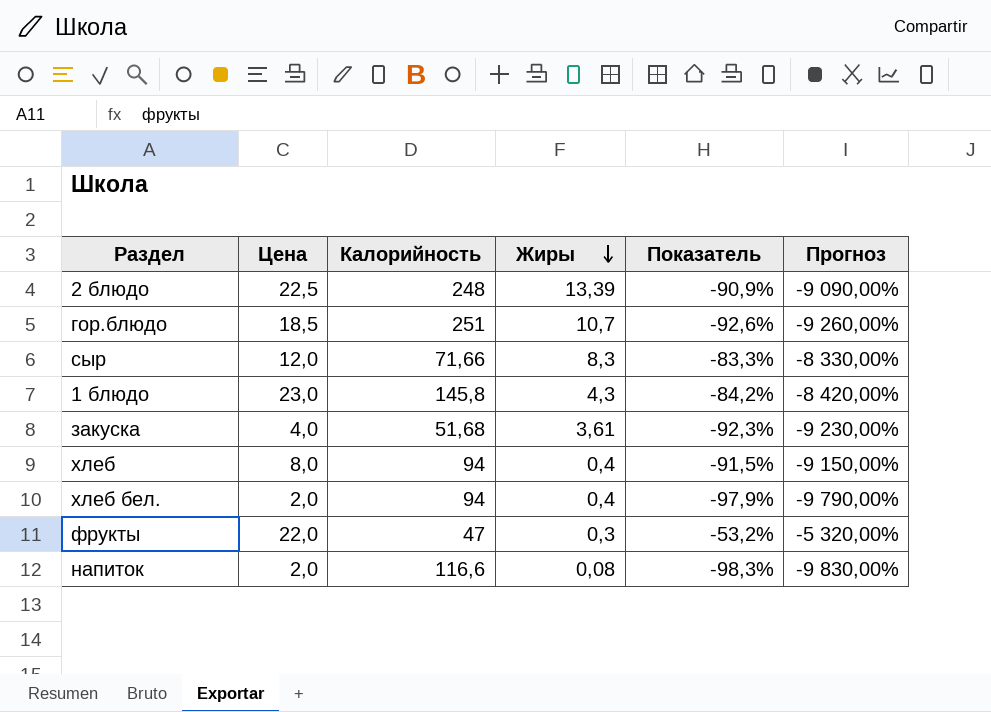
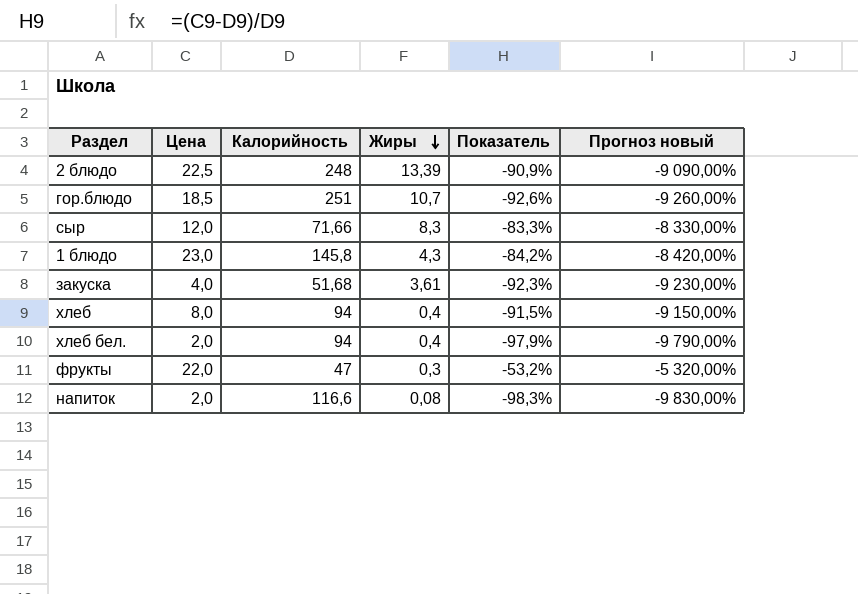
column name: Прогноз -> Прогноз новый

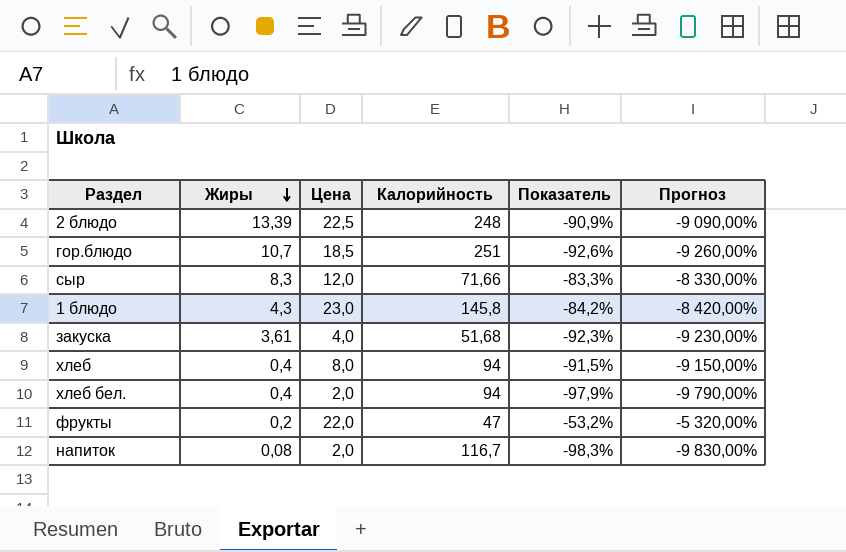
column Жиры | position: 4 -> 2
column name: Прогноз новый -> Прогноз
фрукты | Жиры: 0,3 -> 0,2
напиток | Калорийность: 116,6 -> 116,7

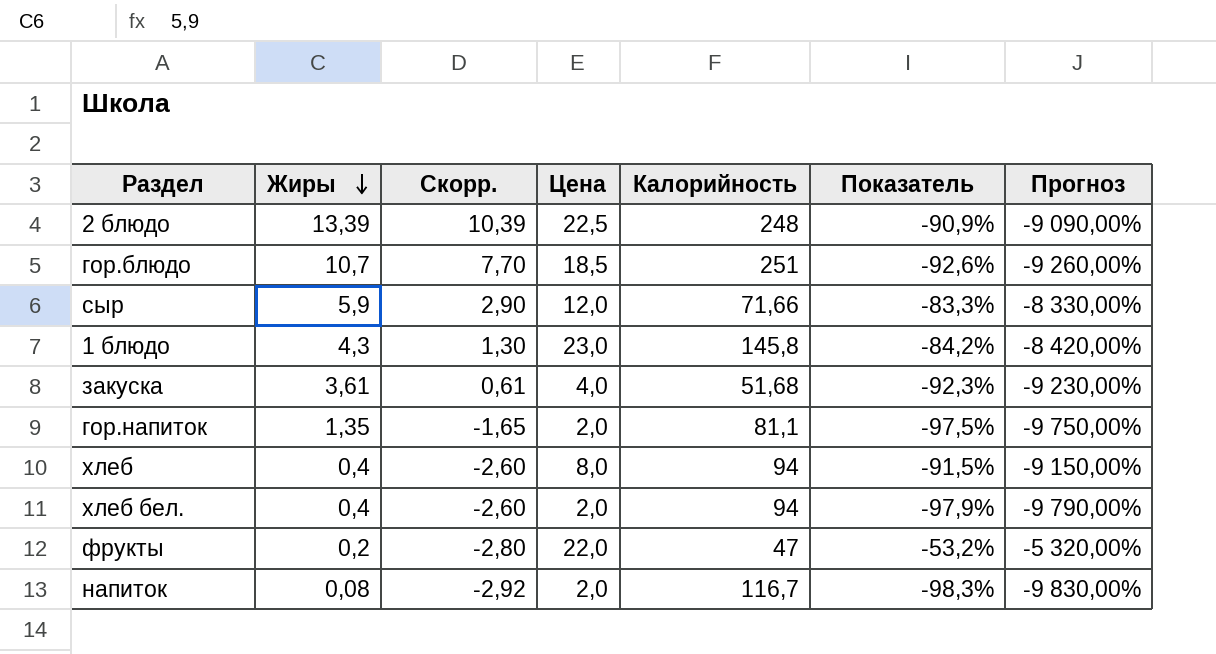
column Скорр. | formula: none -> [Жиры] - 3
сыр | Жиры: 8,3 -> 5,9
row гор.напиток: none -> 1,35 | -1,65 | 2,0 | 81,1 | -97,5% | -9 750,00%

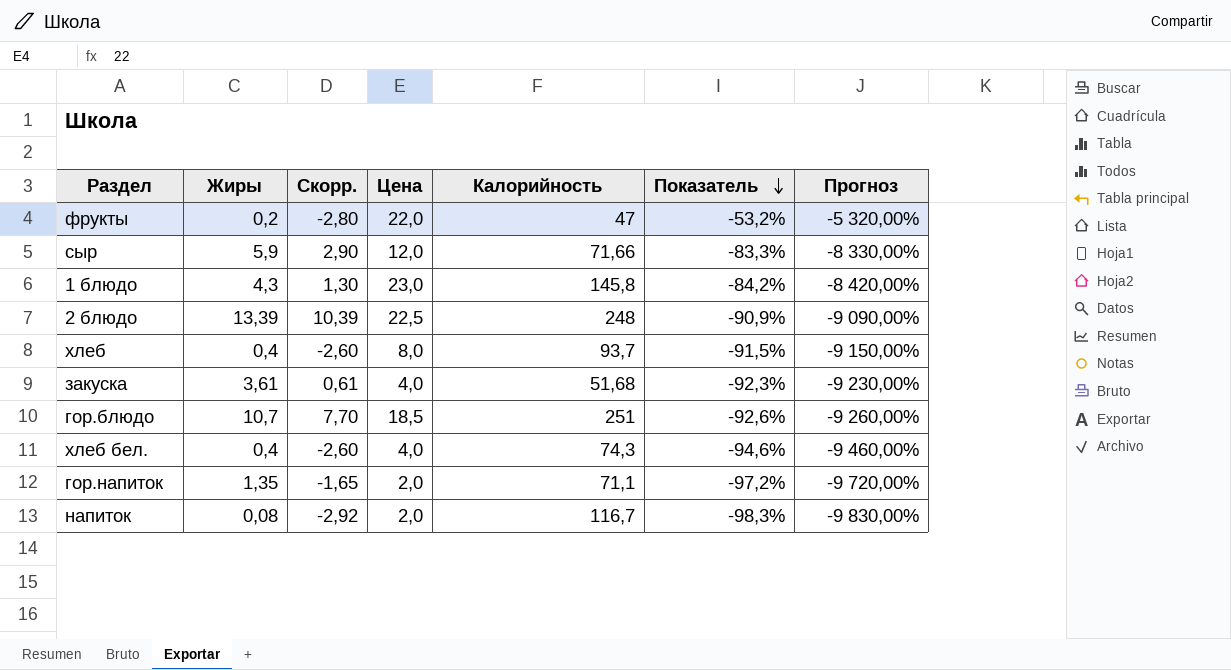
row order: Жиры descending -> Показатель descending
хлеб | Калорийность: 94 -> 93,7
хлеб бел. | Цена: 2,0 -> 4,0
хлеб бел. | Калорийность: 94 -> 74,3
хлеб бел. | Показатель: -97,9% -> -94,6%
хлеб бел. | Прогноз: -9 790,00% -> -9 460,00%
гор.напиток | Калорийность: 81,1 -> 71,1
гор.напиток | Показатель: -97,5% -> -97,2%
гор.напиток | Прогноз: -9 750,00% -> -9 720,00%

